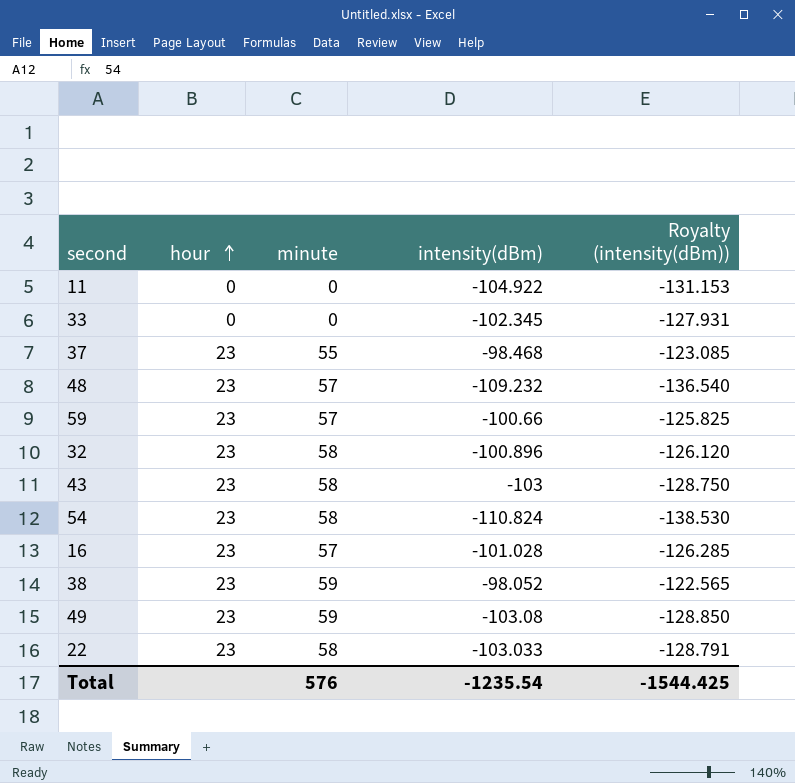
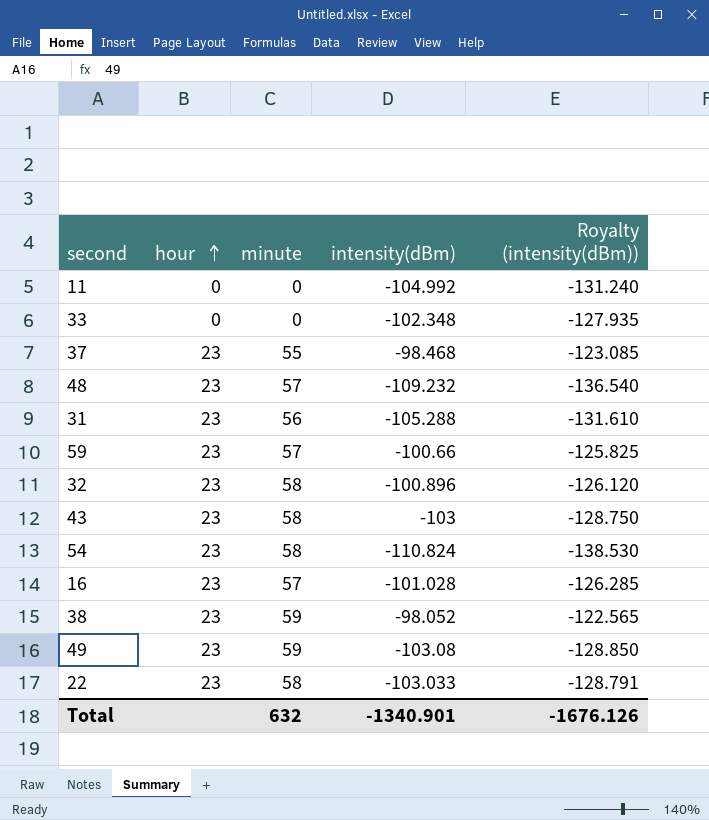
11 | intensity(dBm): -104.922 -> -104.992
11 | Royalty (intensity(dBm)): -131.153 -> -131.240
33 | intensity(dBm): -102.345 -> -102.348
33 | Royalty (intensity(dBm)): -127.931 -> -127.935
row 31: none -> 23 | 56 | -105.288 | -131.610
Total | minute: 576 -> 632
Total | intensity(dBm): -1235.54 -> -1340.901
Total | Royalty (intensity(dBm)): -1544.425 -> -1676.126

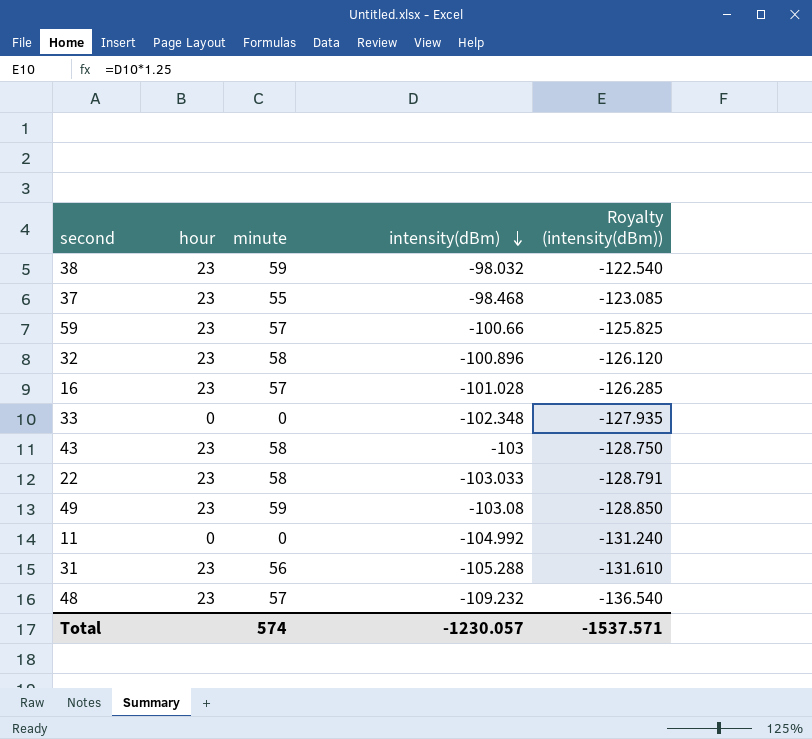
row order: hour ascending -> intensity(dBm) descending
row 54: 23 | 58 | -110.824 | -138.530 -> none
38 | intensity(dBm): -98.052 -> -98.032
38 | Royalty (intensity(dBm)): -122.565 -> -122.540
Total | minute: 632 -> 574
Total | intensity(dBm): -1340.901 -> -1230.057
Total | Royalty (intensity(dBm)): -1676.126 -> -1537.571

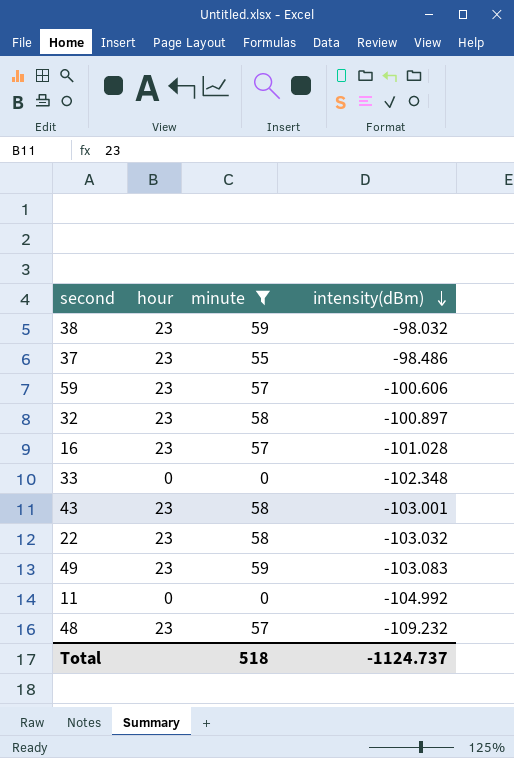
filter: none -> minute != 56
column Royalty (intensity(dBm)) | formula: [intensity(dBm)] * 1.25 -> none
37 | intensity(dBm): -98.468 -> -98.486
59 | intensity(dBm): -100.66 -> -100.606
32 | intensity(dBm): -100.896 -> -100.897
43 | intensity(dBm): -103 -> -103.001
22 | intensity(dBm): -103.033 -> -103.032
49 | intensity(dBm): -103.08 -> -103.083
Total | minute: 574 -> 518
Total | intensity(dBm): -1230.057 -> -1124.737

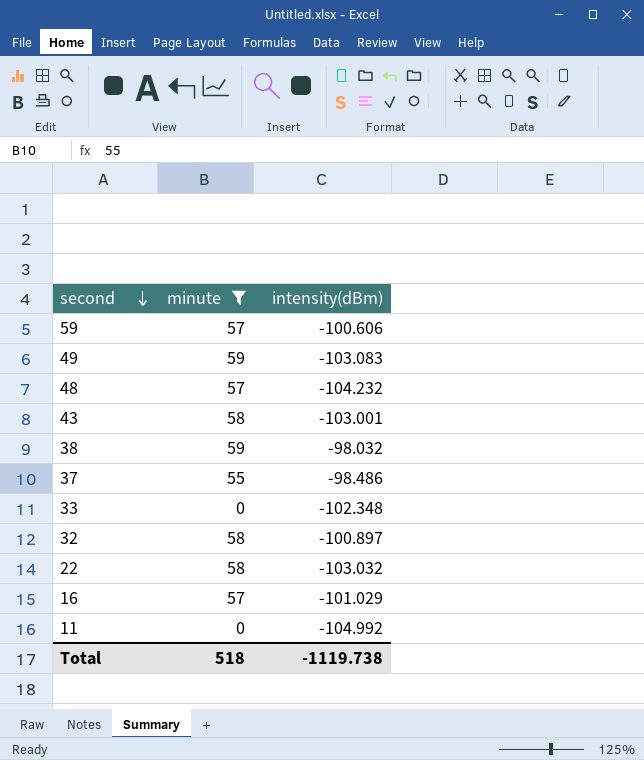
row order: intensity(dBm) descending -> second descending
column hour | position: 2 -> none
48 | intensity(dBm): -109.232 -> -104.232
16 | intensity(dBm): -101.028 -> -101.029
Total | intensity(dBm): -1124.737 -> -1119.738

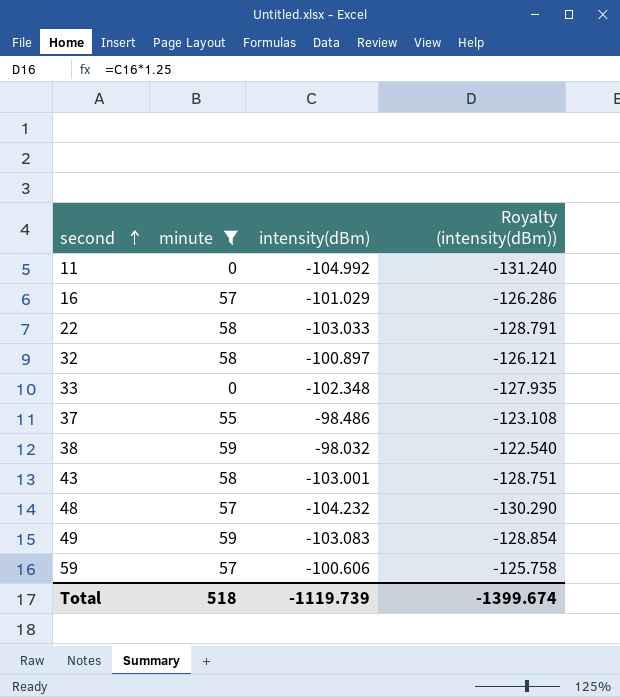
row order: second descending -> second ascending
column Royalty (intensity(dBm)) | formula: none -> [intensity(dBm)] * 1.25
22 | intensity(dBm): -103.032 -> -103.033
Total | intensity(dBm): -1119.738 -> -1119.739

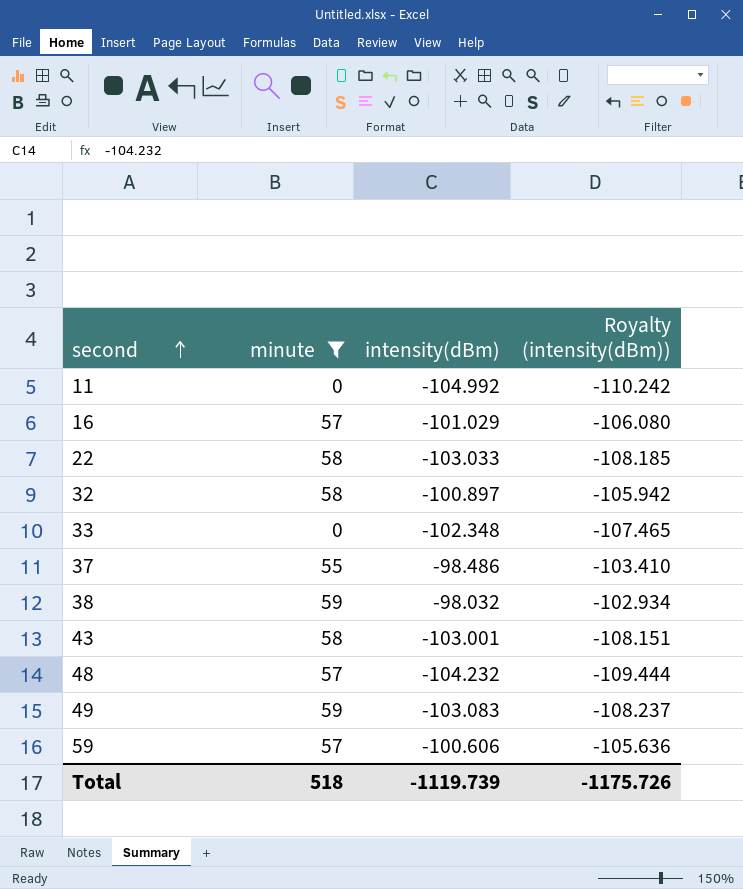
column Royalty (intensity(dBm)) | formula: [intensity(dBm)] * 1.25 -> [intensity(dBm)] * 1.05
Total | Royalty (intensity(dBm)): -1399.674 -> -1175.726

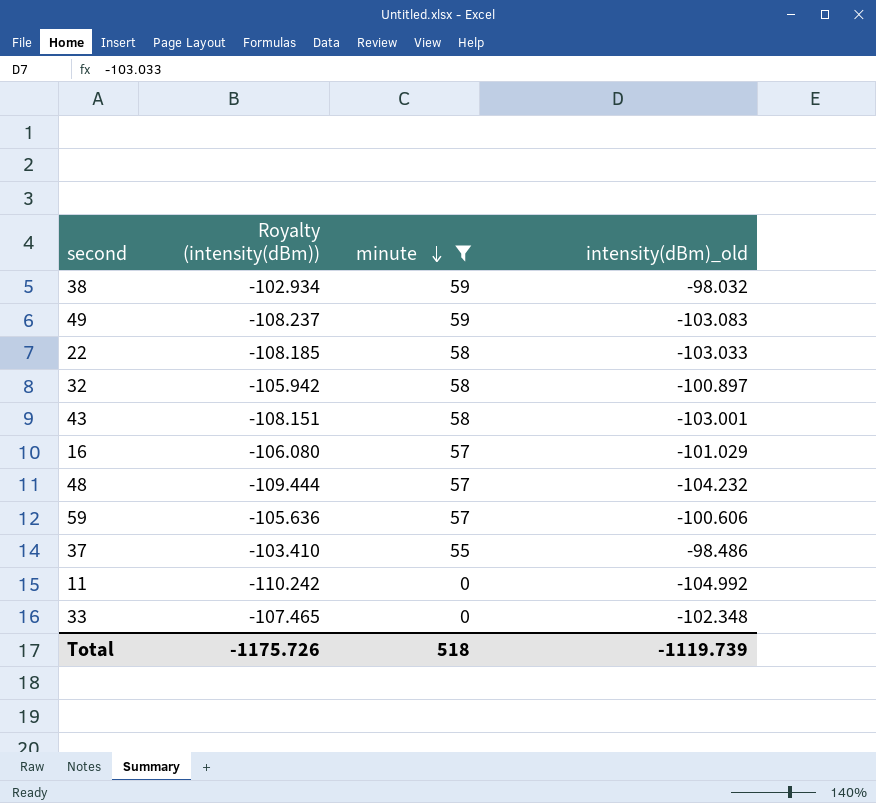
row order: second ascending -> minute descending
column Royalty (intensity(dBm)) | position: 4 -> 2
column name: intensity(dBm) -> intensity(dBm)_old

